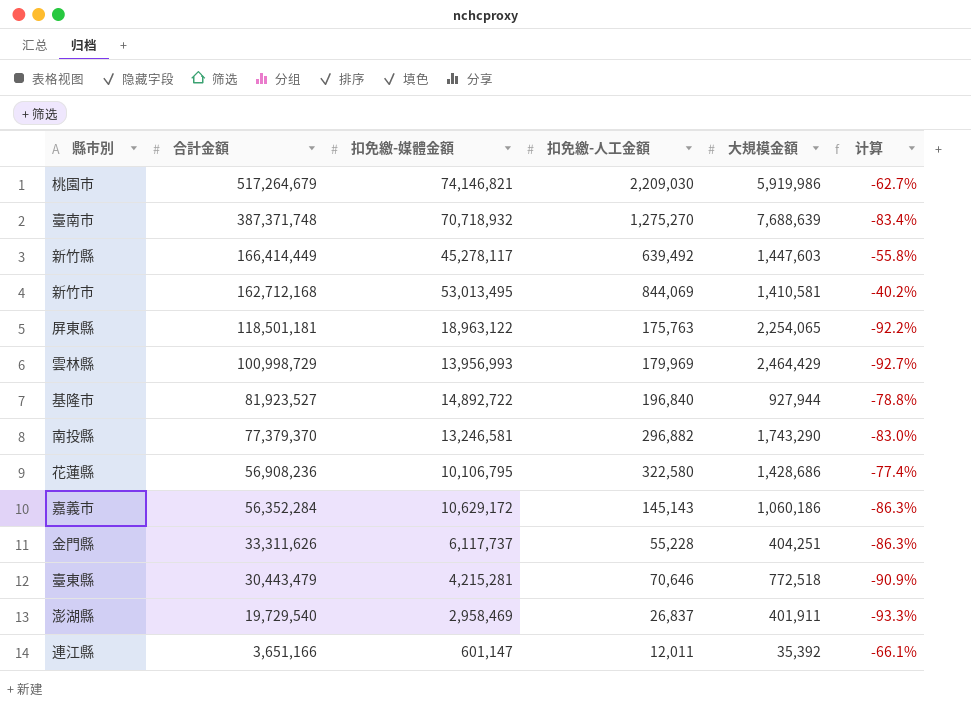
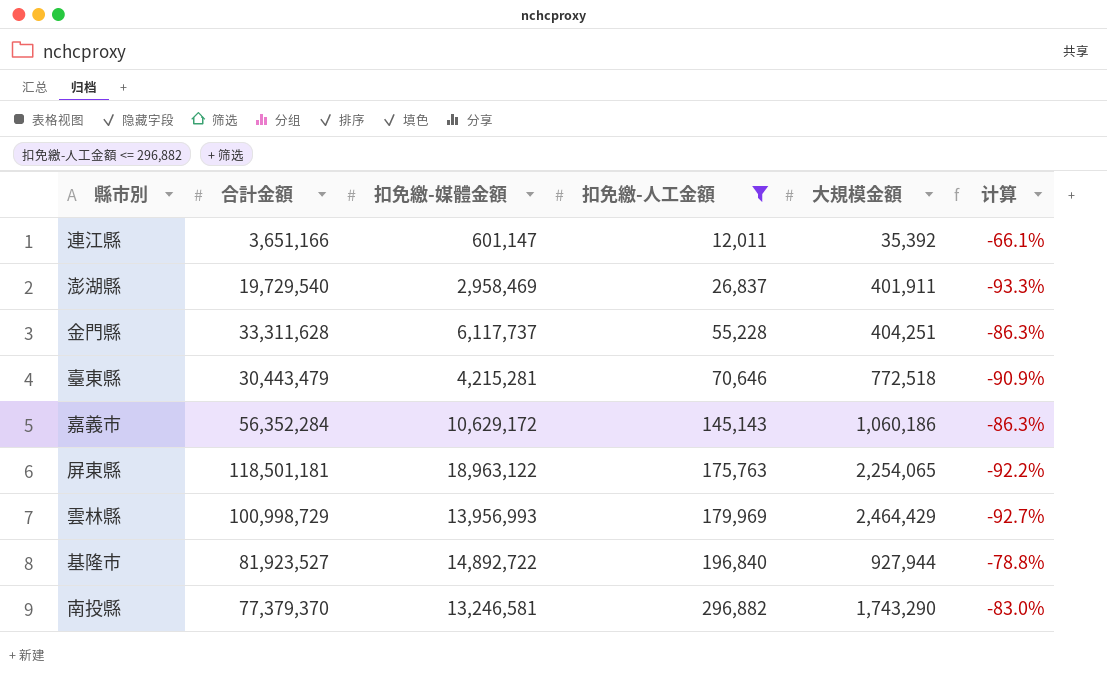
filter: none -> 扣免繳-人工金額 <= 296,882
row order: 合計金額 descending -> 扣免繳-人工金額 ascending
金門縣 | 合計金額: 33,311,626 -> 33,311,628

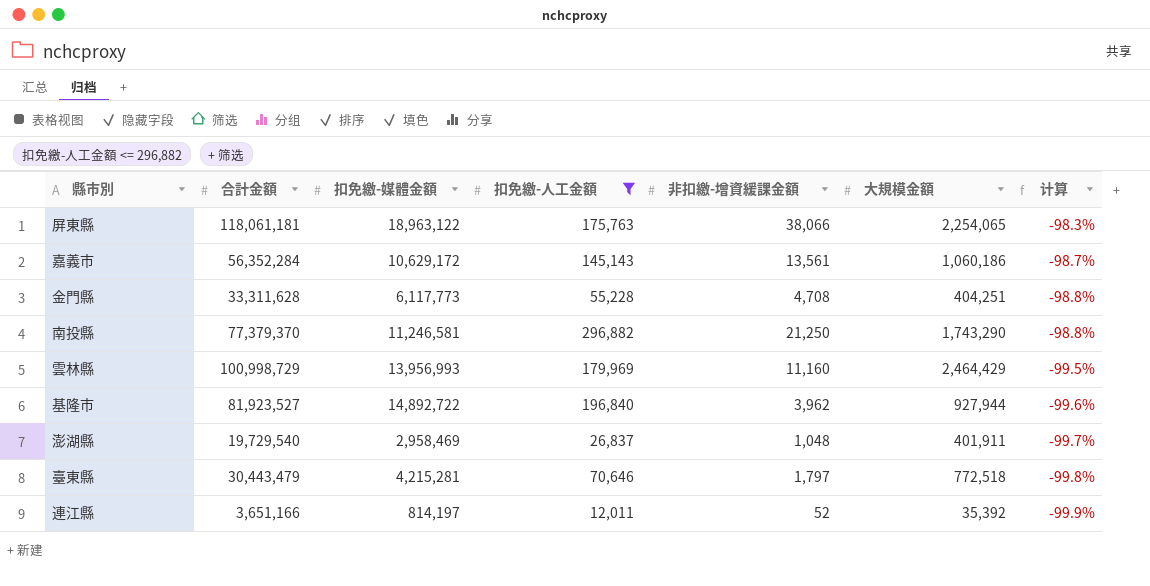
row order: 扣免繳-人工金額 ascending -> 计算 descending
column 非扣繳-增資緩課金額 | position: none -> 5
column 计算 | formula: ([扣免繳-人工金額] - [大規模金額]) / [大規模金額] -> ([非扣繳-增資緩課金額] - [大規模金額]) / [大規模金額]
屏東縣 | 合計金額: 118,501,181 -> 118,061,181
金門縣 | 扣免繳-媒體金額: 6,117,737 -> 6,117,773
南投縣 | 扣免繳-媒體金額: 13,246,581 -> 11,246,581
連江縣 | 扣免繳-媒體金額: 601,147 -> 814,197

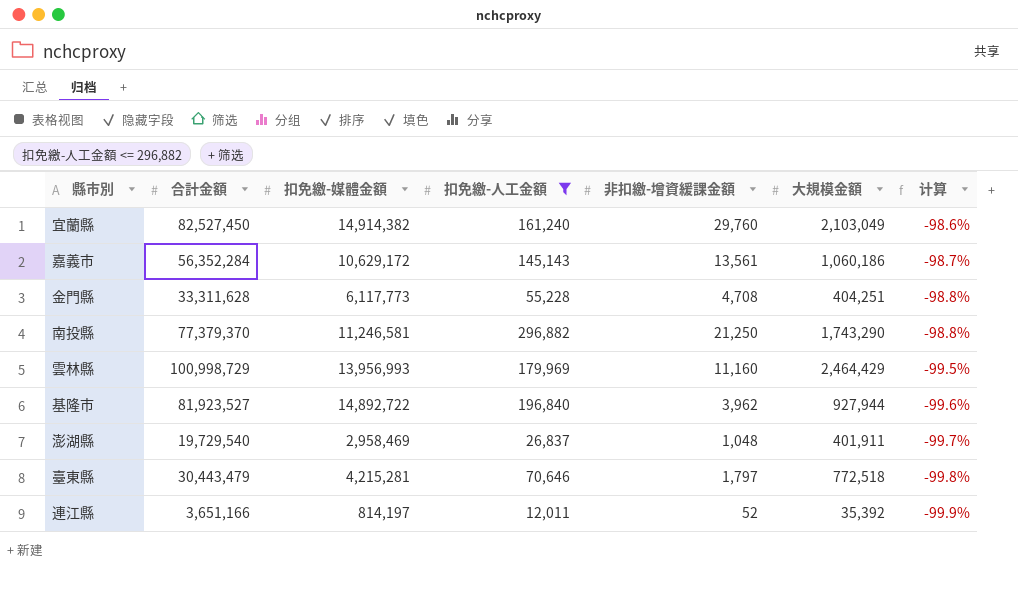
row 屏東縣: 118,061,181 | 18,963,122 | 175,763 | 38,066 | 2,254,065 | -98.3% -> none
row 宜蘭縣: none -> 82,527,450 | 14,914,382 | 161,240 | 29,760 | 2,103,049 | -98.6%

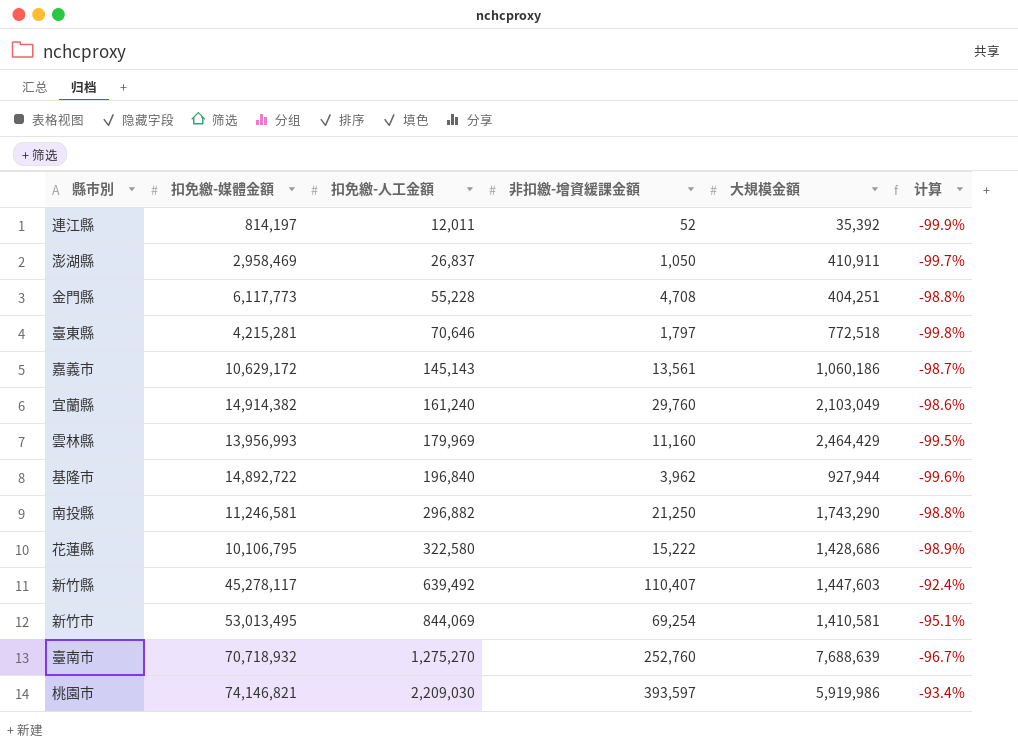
filter: 扣免繳-人工金額 <= 296,882 -> none
row order: 计算 descending -> 扣免繳-人工金額 ascending
column 合計金額 | position: 2 -> none
澎湖縣 | 非扣繳-增資緩課金額: 1,048 -> 1,050
澎湖縣 | 大規模金額: 401,911 -> 410,911

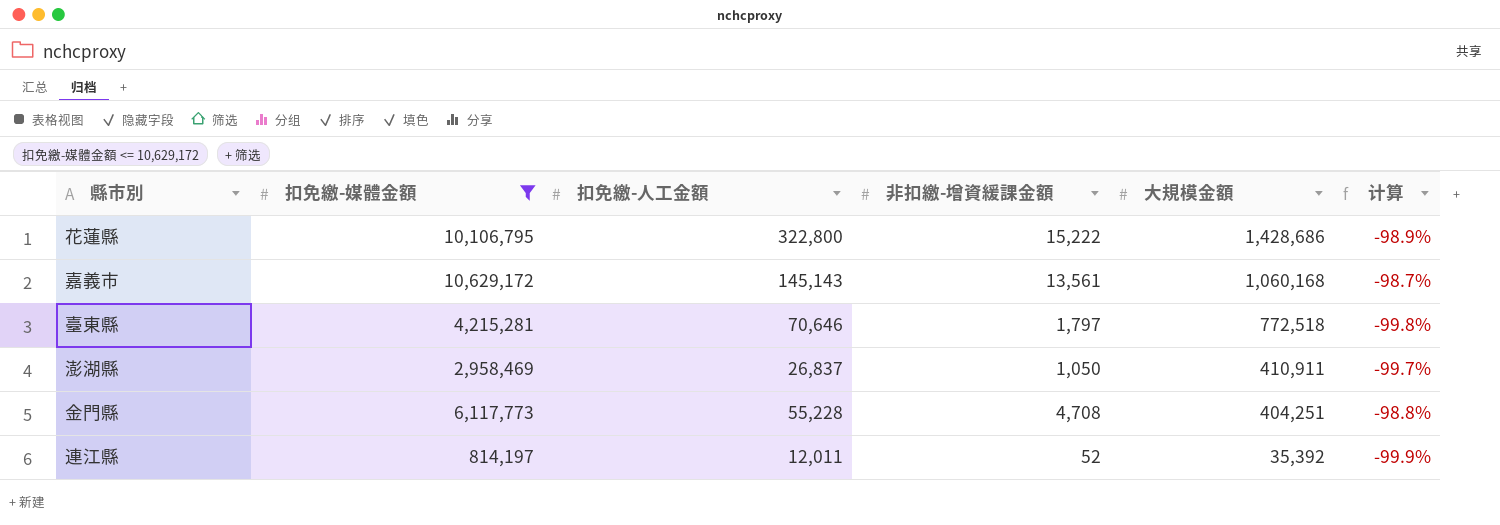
filter: none -> 扣免繳-媒體金額 <= 10,629,172
row order: 扣免繳-人工金額 ascending -> 大規模金額 descending
花蓮縣 | 扣免繳-人工金額: 322,580 -> 322,800
嘉義市 | 大規模金額: 1,060,186 -> 1,060,168

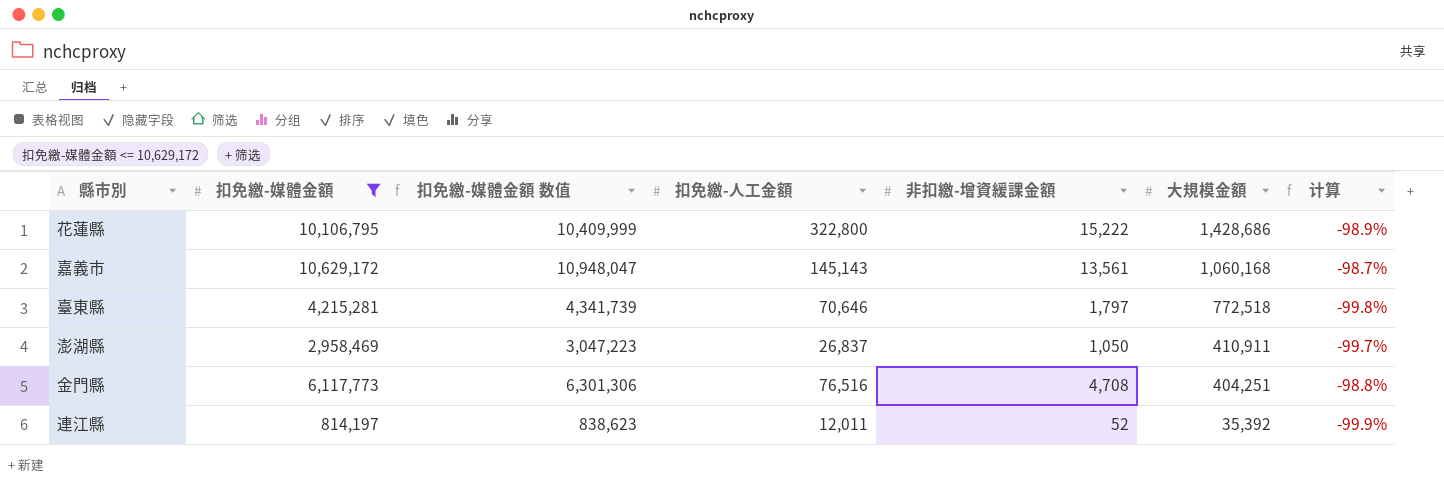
column 扣免繳-媒體金額 数值 | formula: none -> [扣免繳-媒體金額] * 1.03
金門縣 | 扣免繳-人工金額: 55,228 -> 76,516

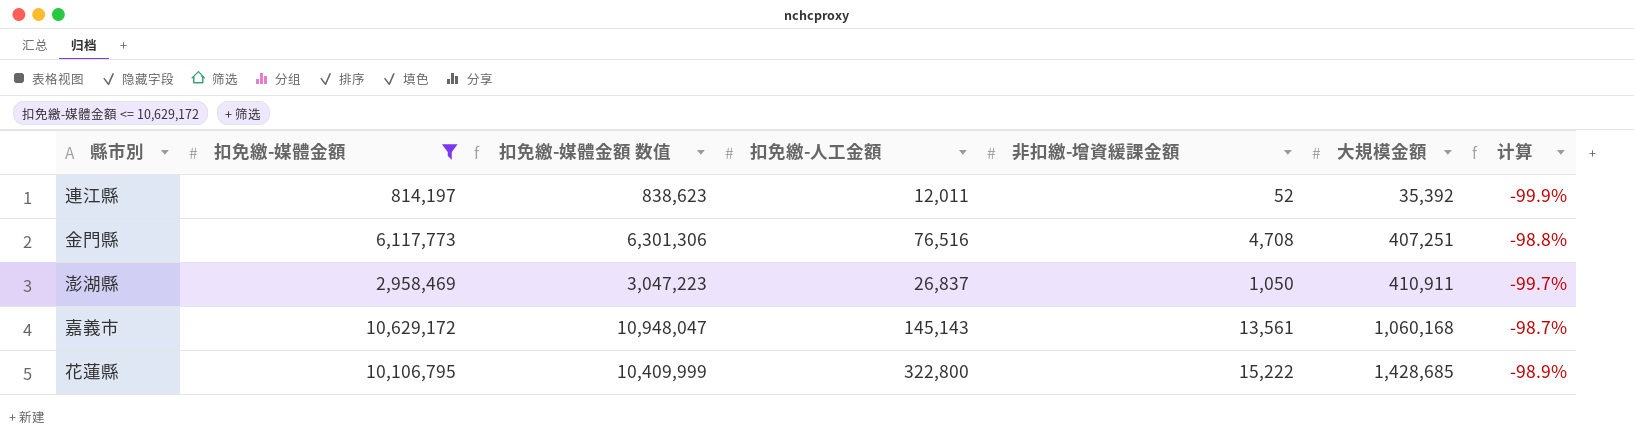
row order: 大規模金額 descending -> 大規模金額 ascending
row 臺東縣: 4,215,281 | 4,341,739 | 70,646 | 1,797 | 772,518 | -99.8% -> none
金門縣 | 大規模金額: 404,251 -> 407,251
花蓮縣 | 大規模金額: 1,428,686 -> 1,428,685

